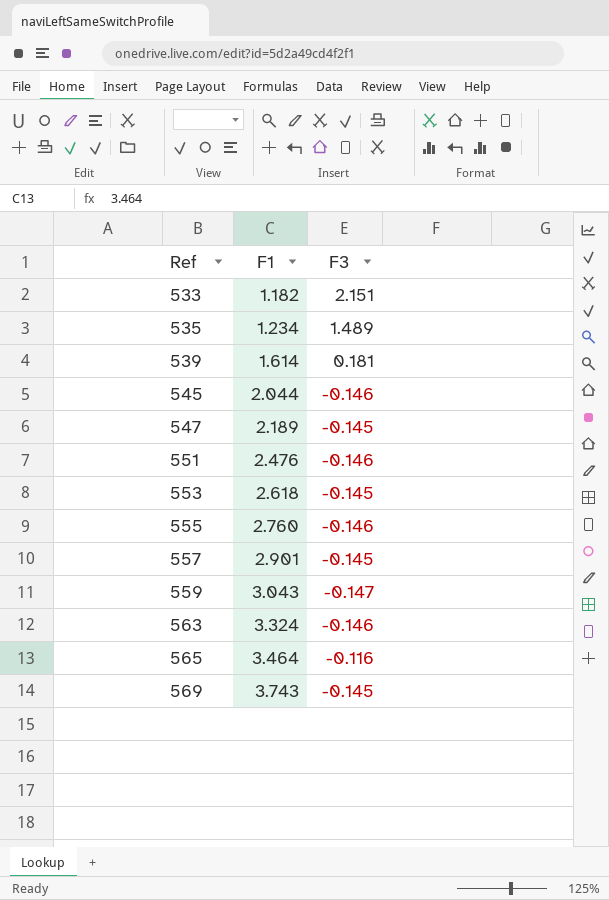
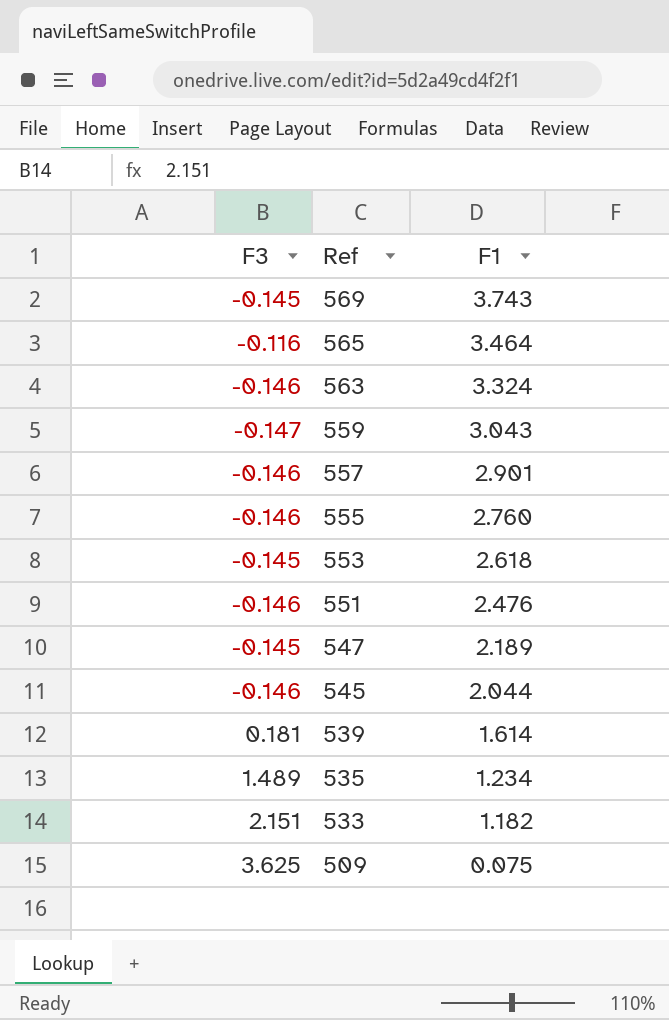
row order: Ref ascending -> Ref descending
column F3 | position: 3 -> 1
557 | F3: -0.145 -> -0.146
row 509: none -> 3.625 | 0.075

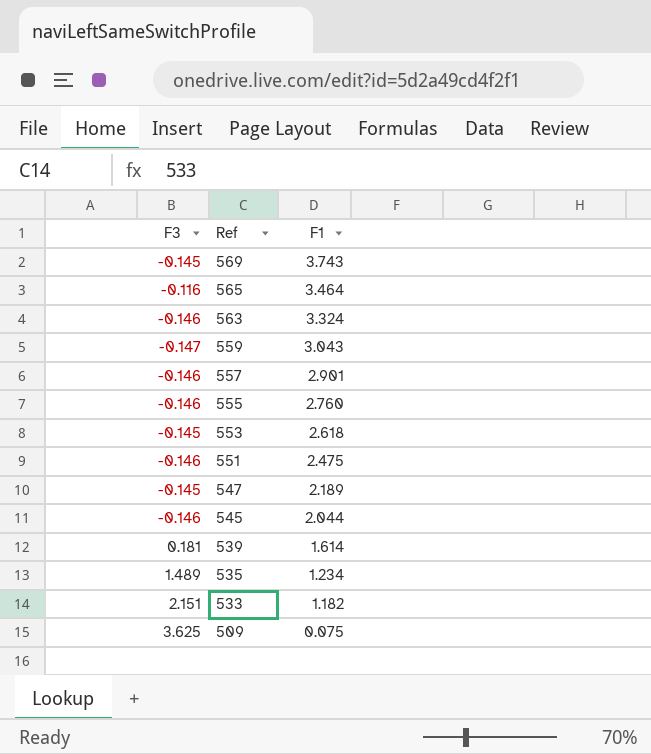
551 | F1: 2.476 -> 2.475

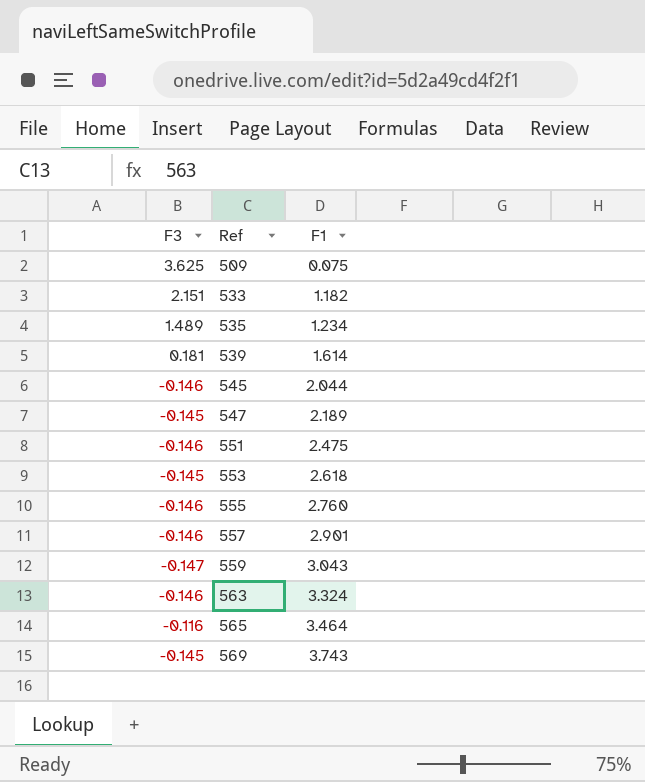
row order: Ref descending -> Ref ascending

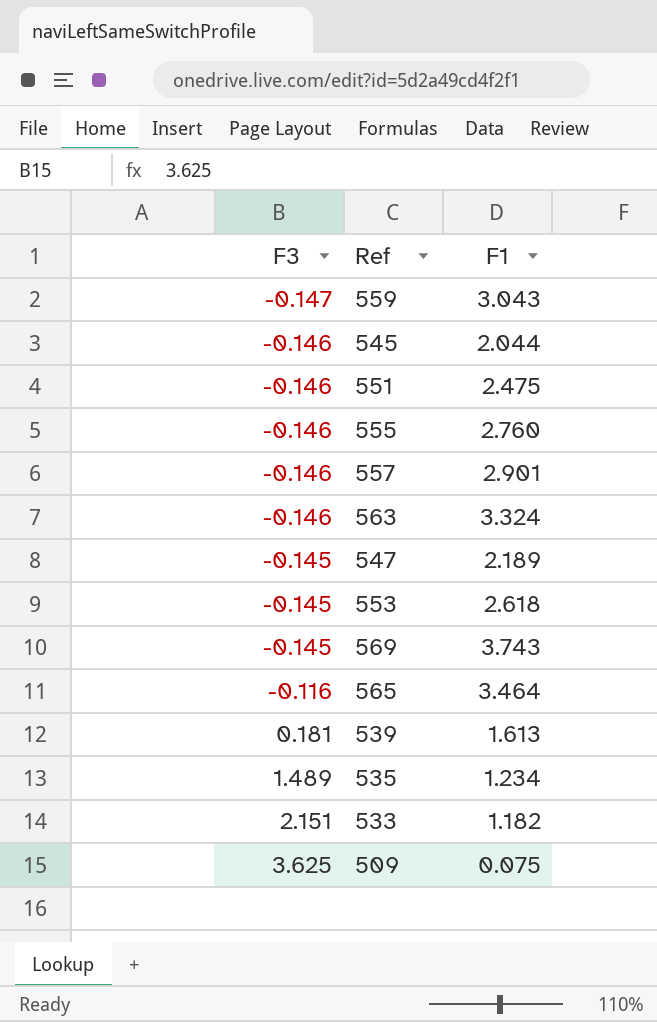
row order: Ref ascending -> F3 ascending
539 | F1: 1.614 -> 1.613

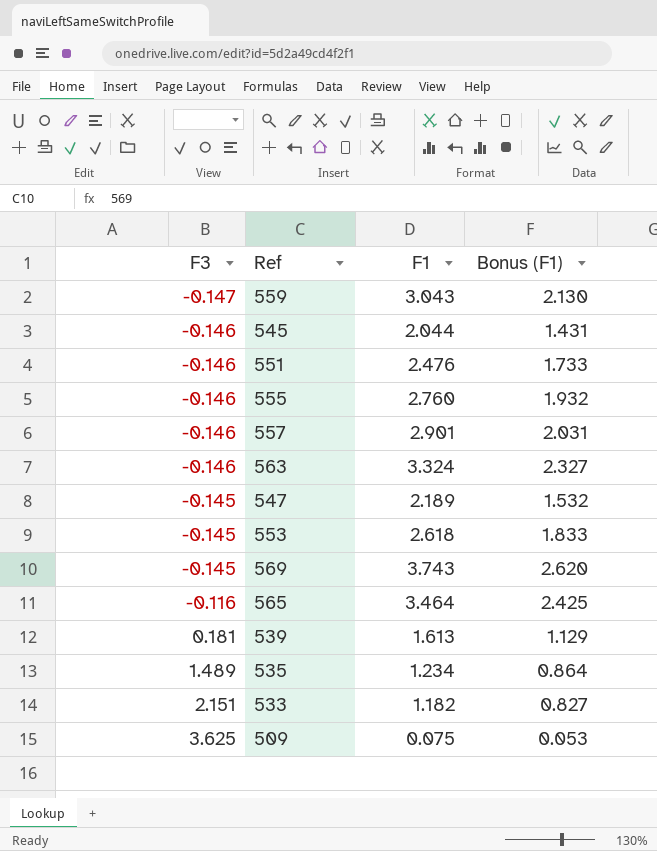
column Bonus (F1) | formula: none -> [F1] * 0.7
551 | F1: 2.475 -> 2.476

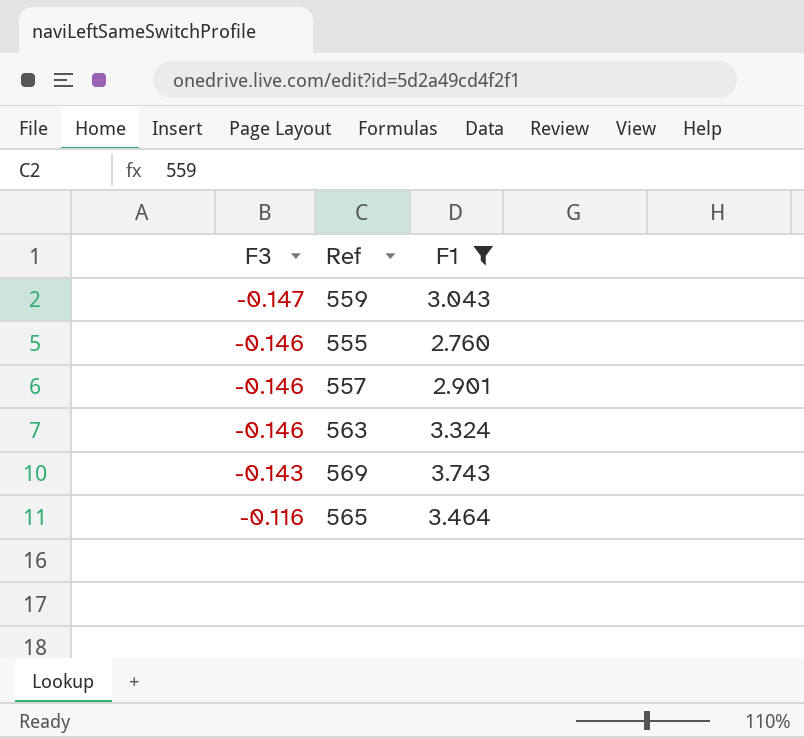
filter: none -> F1 >= 2.760
column Bonus (F1) | formula: [F1] * 0.7 -> none
569 | F3: -0.145 -> -0.143

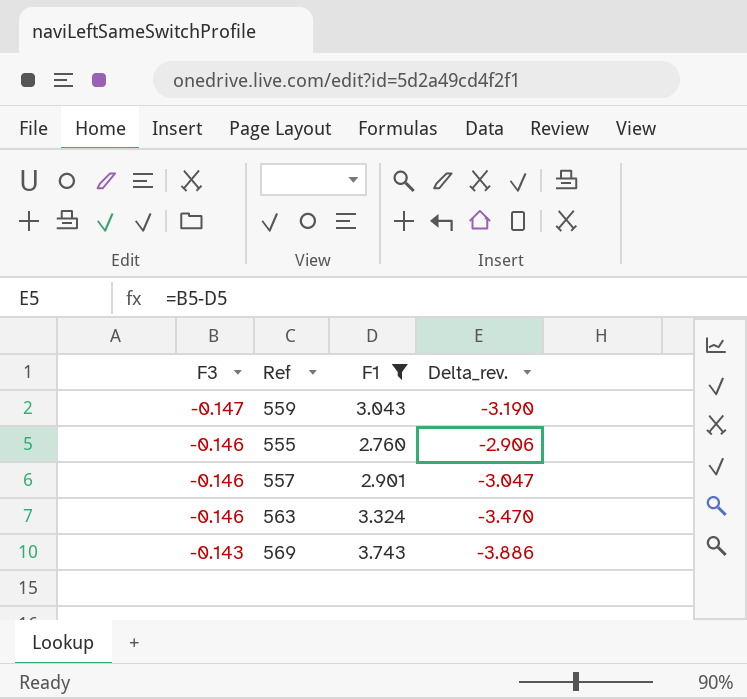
column Delta_rev. | formula: none -> [F3] - [F1]
row 565: -0.116 | 3.464 -> none

